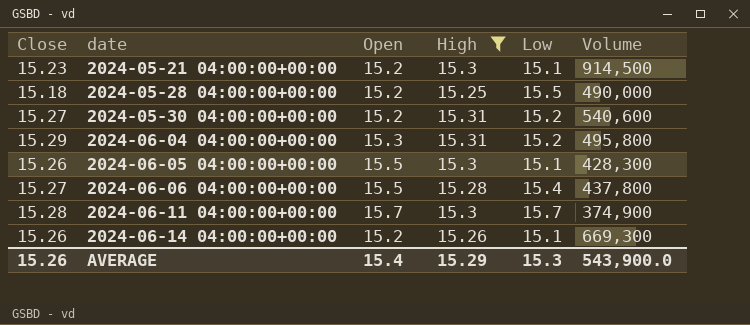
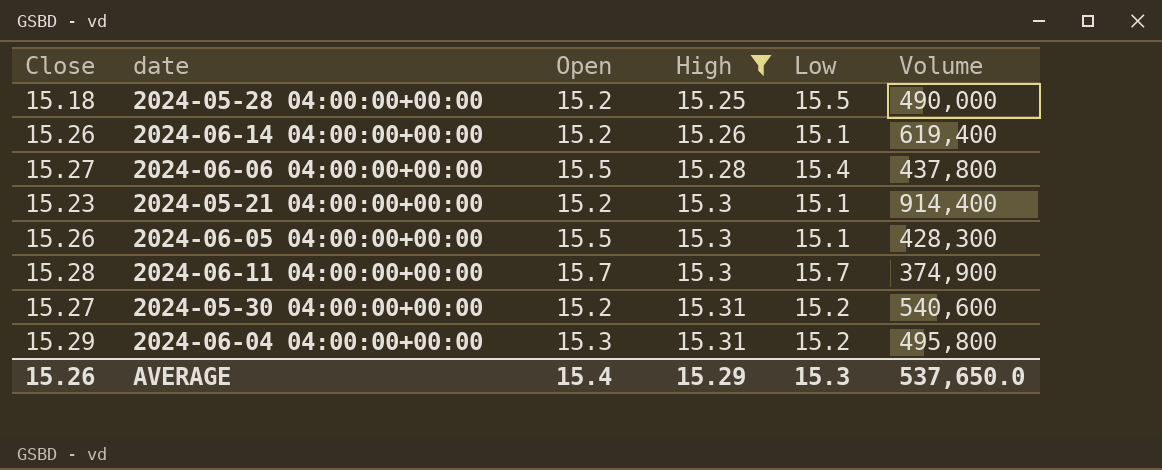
row order: date ascending -> High ascending
2024-06-14 04:00:00+00:00 | Volume: 669,300 -> 619,400
2024-05-21 04:00:00+00:00 | Volume: 914,500 -> 914,400
AVERAGE | Volume: 543,900.0 -> 537,650.0

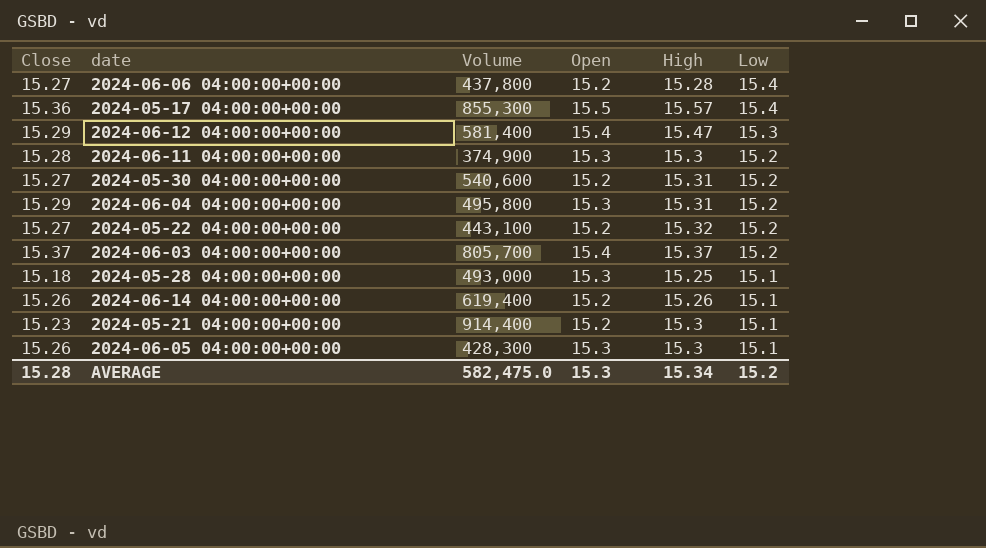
filter: High <= 15.31 -> none
row order: High ascending -> Low descending
column Volume | position: 6 -> 3
2024-06-06 04:00:00+00:00 | Open: 15.5 -> 15.2
2024-06-11 04:00:00+00:00 | Open: 15.7 -> 15.3
2024-06-11 04:00:00+00:00 | Low: 15.7 -> 15.2
2024-05-28 04:00:00+00:00 | Volume: 490,000 -> 493,000
2024-05-28 04:00:00+00:00 | Open: 15.2 -> 15.3
2024-05-28 04:00:00+00:00 | Low: 15.5 -> 15.1
2024-06-05 04:00:00+00:00 | Open: 15.5 -> 15.3
AVERAGE | Close: 15.26 -> 15.28
AVERAGE | Volume: 537,650.0 -> 582,475.0
AVERAGE | Open: 15.4 -> 15.3
AVERAGE | High: 15.29 -> 15.34
AVERAGE | Low: 15.3 -> 15.2

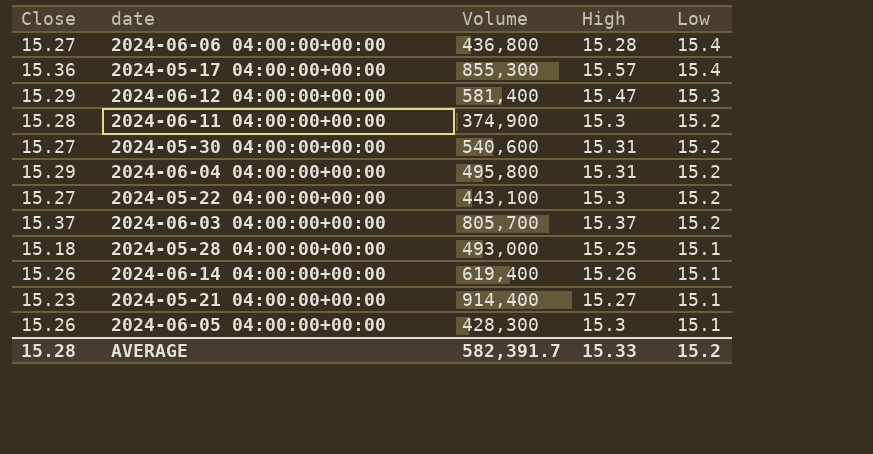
column Open | position: 4 -> none
2024-06-06 04:00:00+00:00 | Volume: 437,800 -> 436,800
2024-05-22 04:00:00+00:00 | High: 15.32 -> 15.3
2024-05-21 04:00:00+00:00 | High: 15.3 -> 15.27
AVERAGE | Volume: 582,475.0 -> 582,391.7
AVERAGE | High: 15.34 -> 15.33

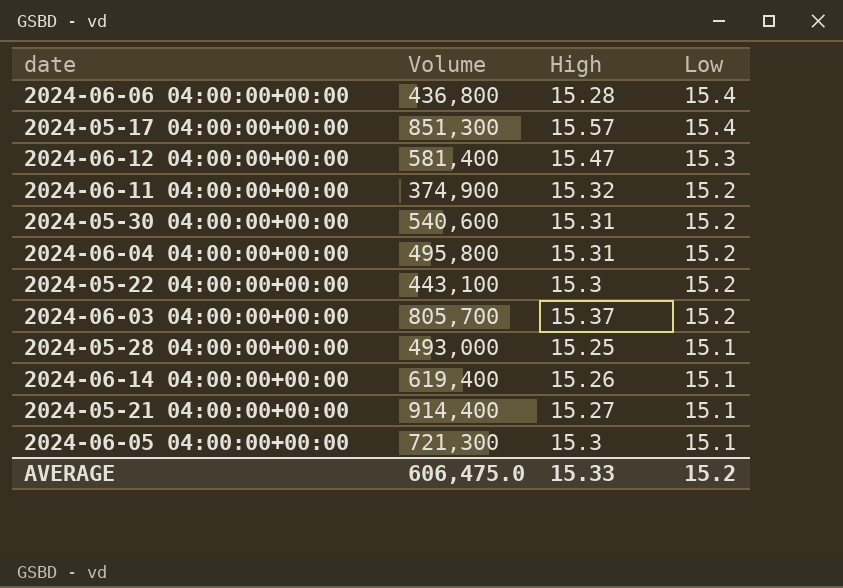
column Close | position: 1 -> none
2024-05-17 04:00:00+00:00 | Volume: 855,300 -> 851,300
2024-06-11 04:00:00+00:00 | High: 15.3 -> 15.32
2024-06-05 04:00:00+00:00 | Volume: 428,300 -> 721,300
AVERAGE | Volume: 582,391.7 -> 606,475.0

